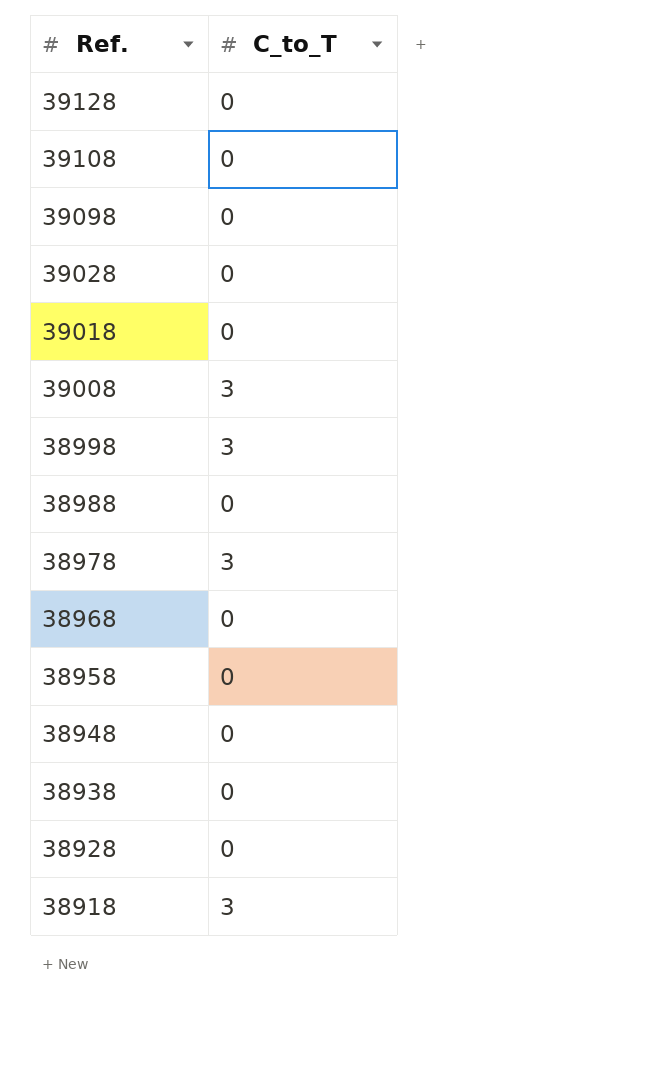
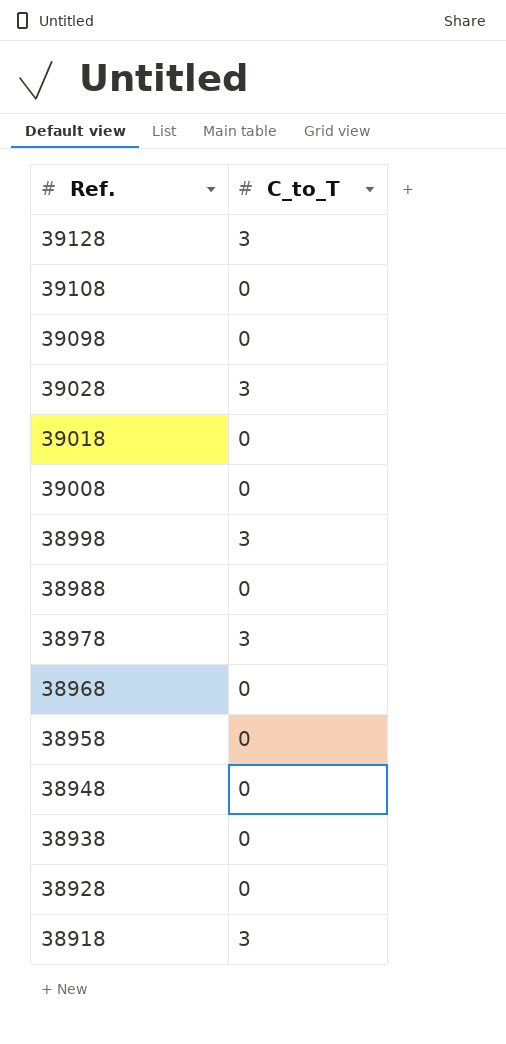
39128 | C_to_T: 0 -> 3
39028 | C_to_T: 0 -> 3
39008 | C_to_T: 3 -> 0

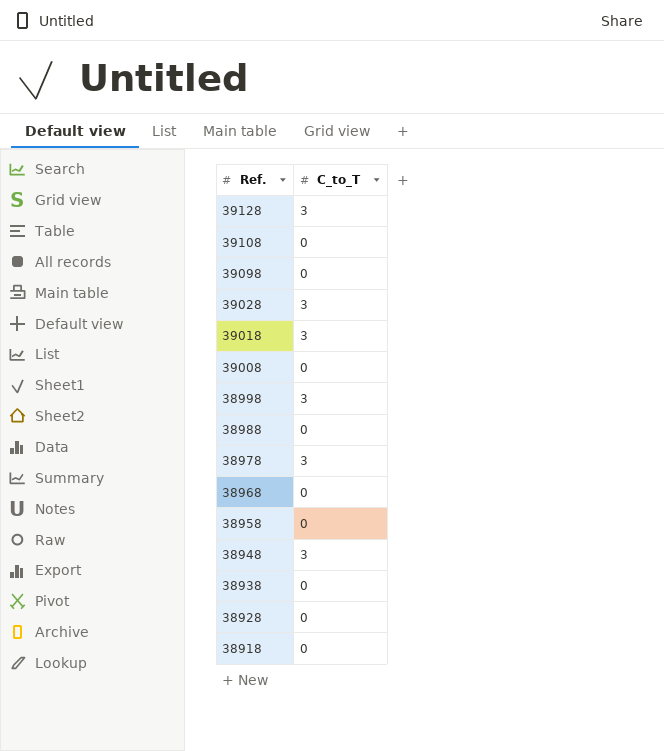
39018 | C_to_T: 0 -> 3
38948 | C_to_T: 0 -> 3
38918 | C_to_T: 3 -> 0

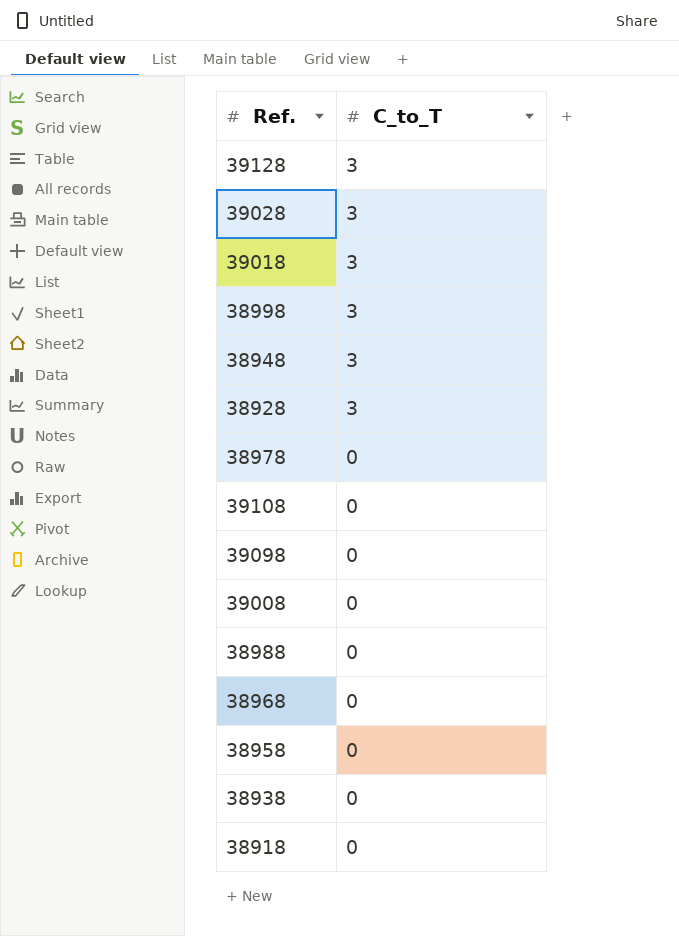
row order: Ref. descending -> C_to_T descending
38928 | C_to_T: 0 -> 3
38978 | C_to_T: 3 -> 0

